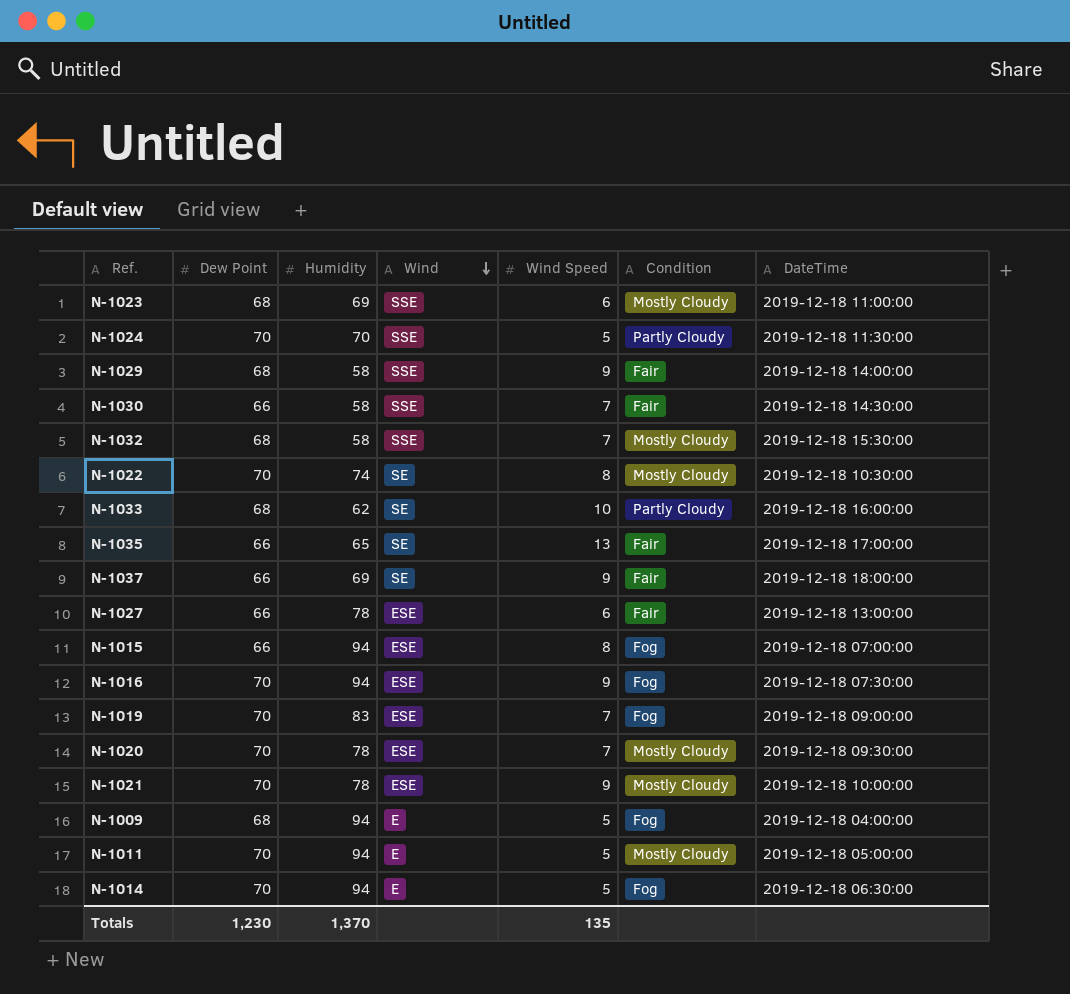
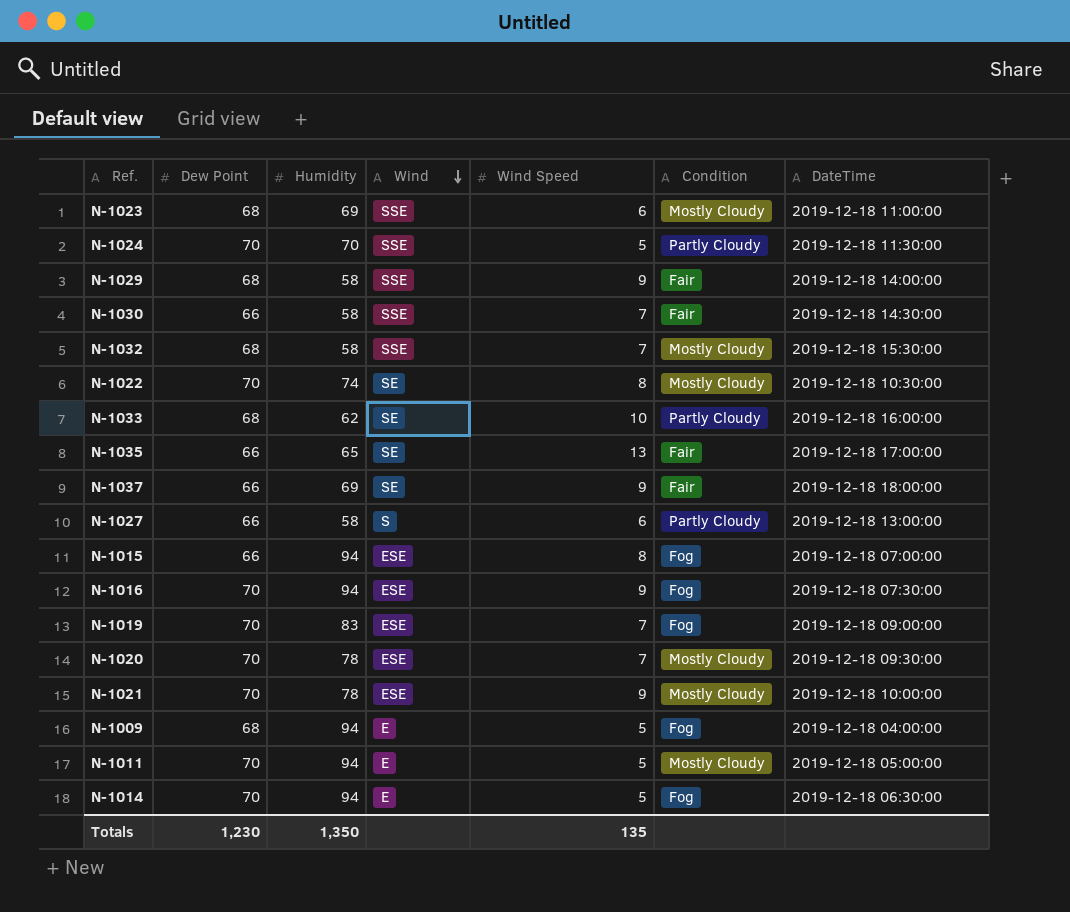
N-1027 | Humidity: 78 -> 58
N-1027 | Wind: ESE -> S
N-1027 | Condition: Fair -> Partly Cloudy
Totals | Humidity: 1,370 -> 1,350

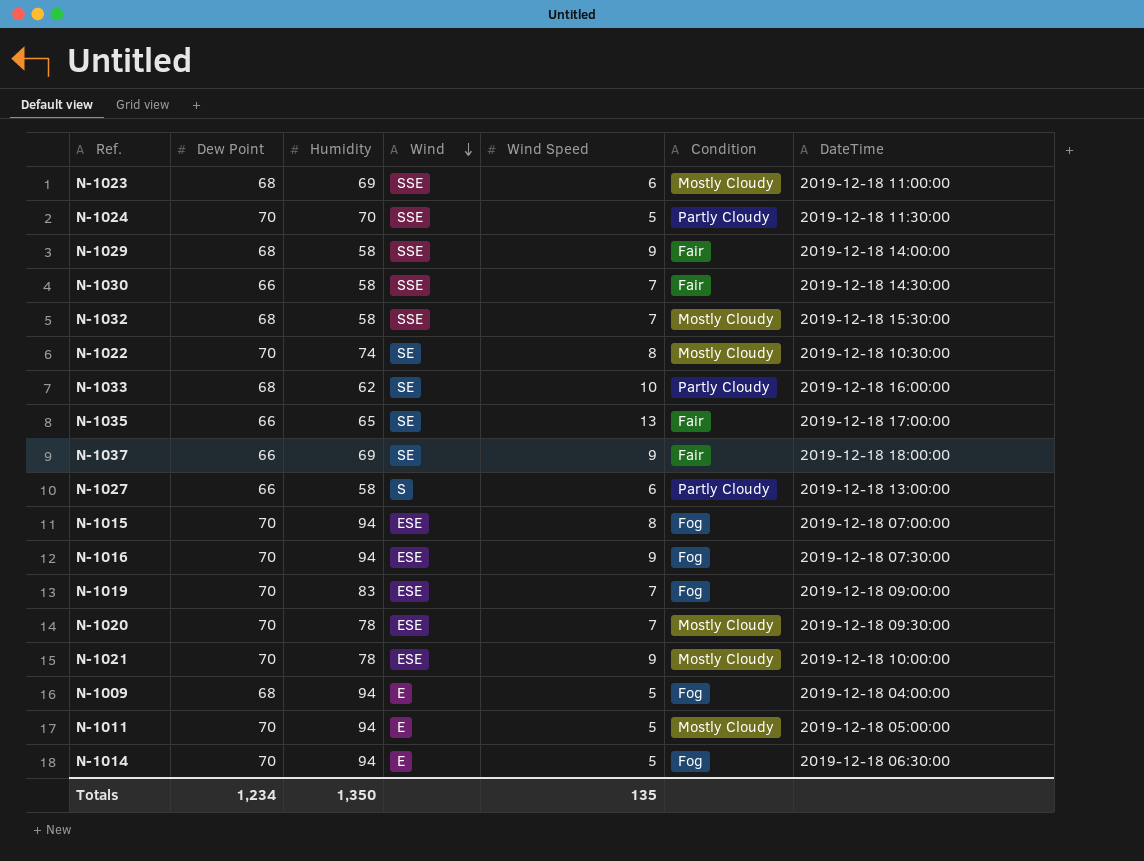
N-1015 | Dew Point: 66 -> 70
Totals | Dew Point: 1,230 -> 1,234

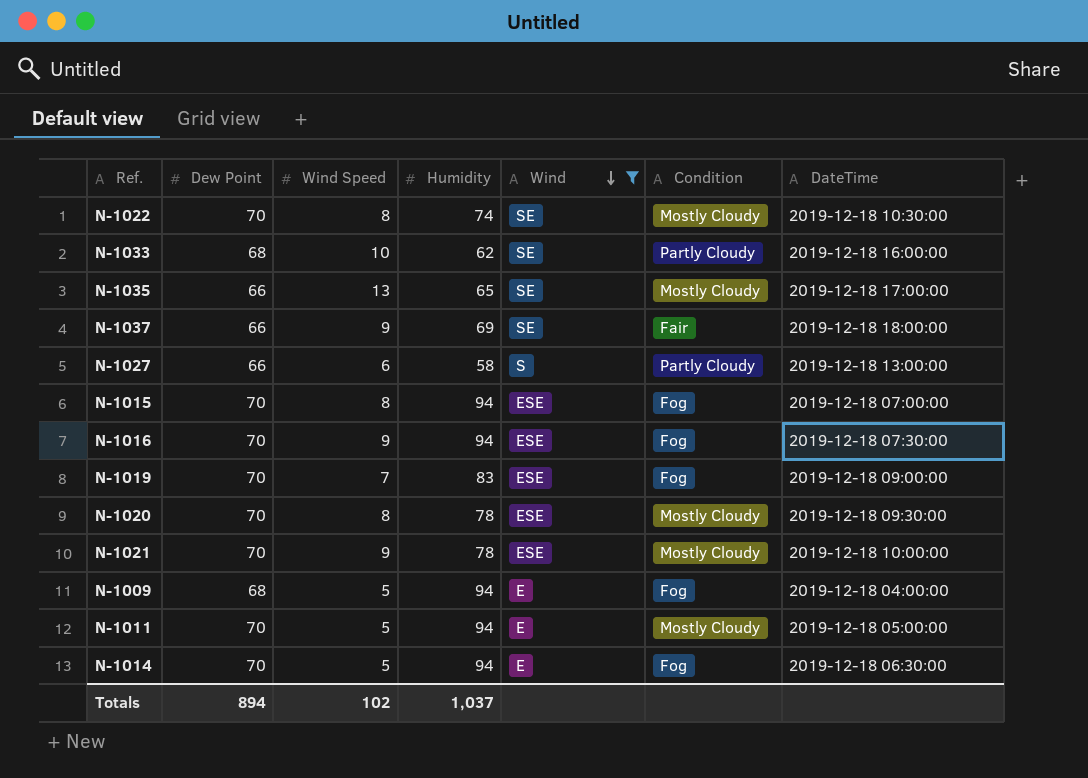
filter: none -> Wind != SSE
column Wind Speed | position: 5 -> 3
N-1035 | Condition: Fair -> Mostly Cloudy
N-1020 | Wind Speed: 7 -> 8
Totals | Dew Point: 1,234 -> 894
Totals | Wind Speed: 135 -> 102
Totals | Humidity: 1,350 -> 1,037

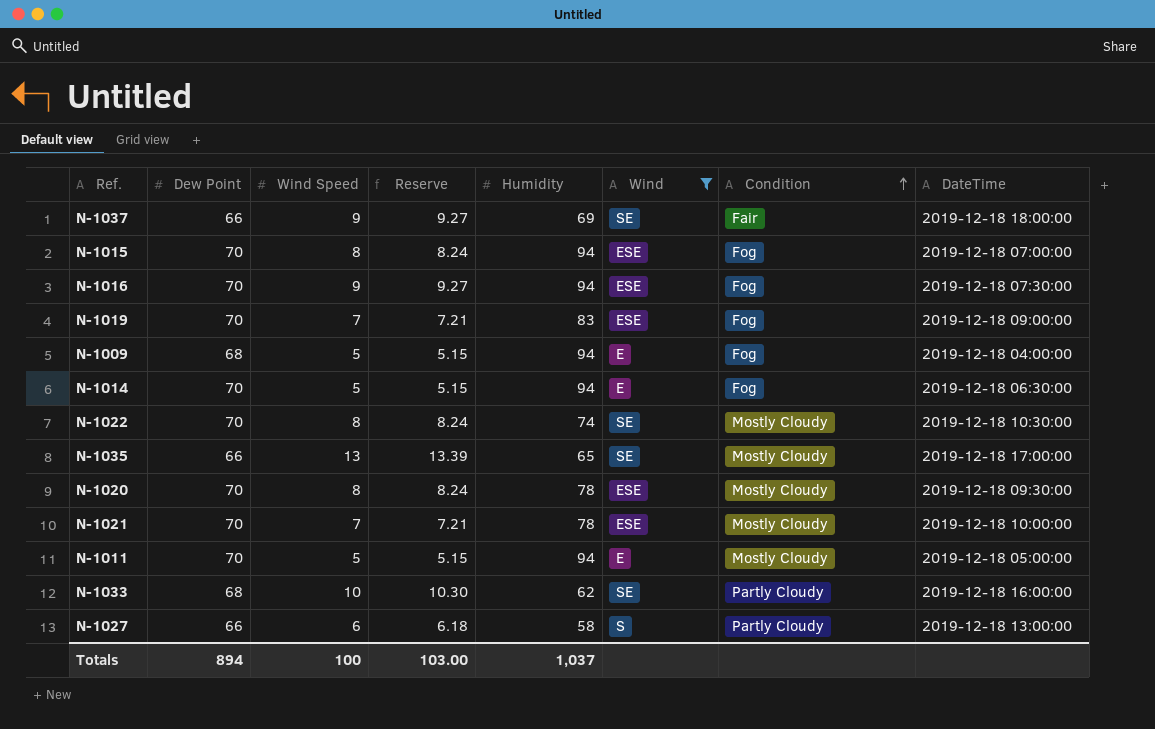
row order: Wind descending -> Condition ascending
column Reserve | formula: none -> [Wind Speed] * 1.03
N-1021 | Wind Speed: 9 -> 7
Totals | Wind Speed: 102 -> 100

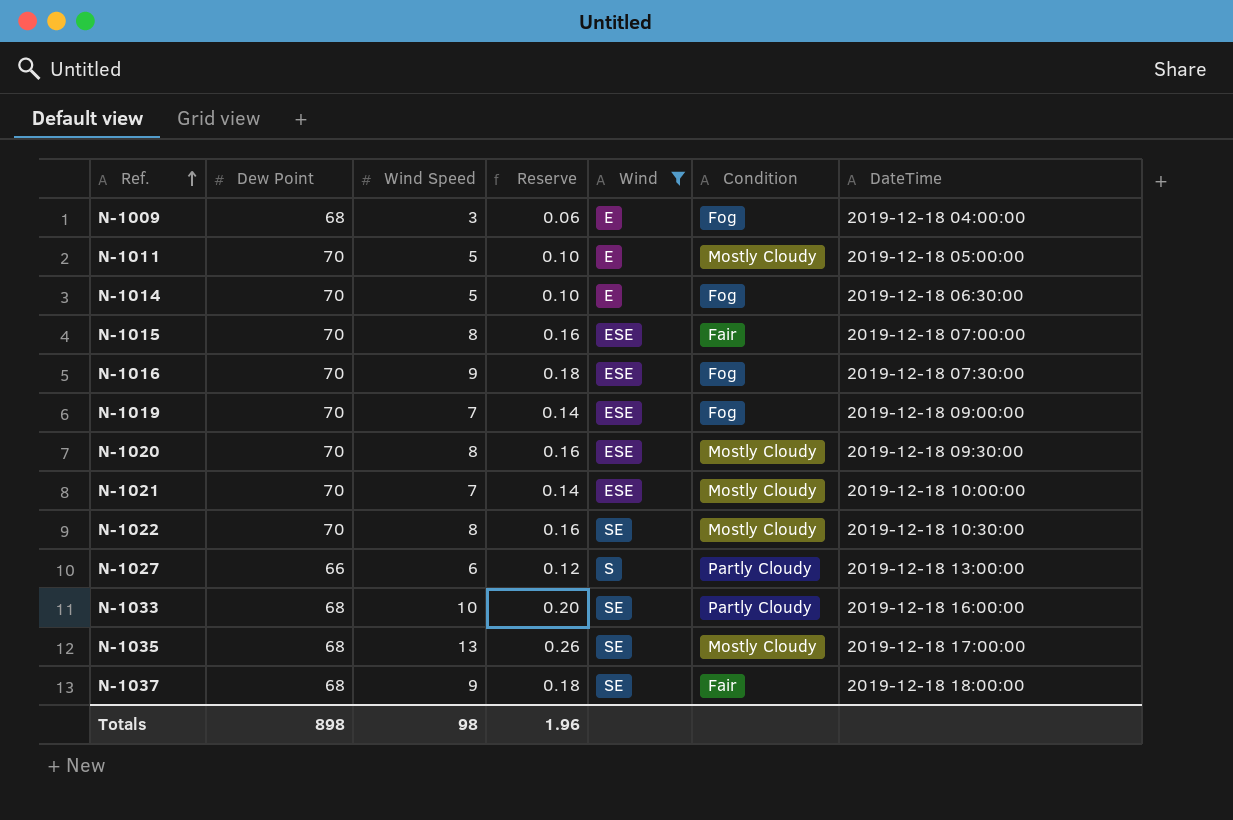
row order: Condition ascending -> Ref. ascending
column Humidity | position: 5 -> none
column Reserve | formula: [Wind Speed] * 1.03 -> [Wind Speed] * 0.02
N-1009 | Wind Speed: 5 -> 3
N-1015 | Condition: Fog -> Fair
N-1035 | Dew Point: 66 -> 68
N-1037 | Dew Point: 66 -> 68
Totals | Dew Point: 894 -> 898
Totals | Wind Speed: 100 -> 98
Totals | Reserve: 103.00 -> 1.96

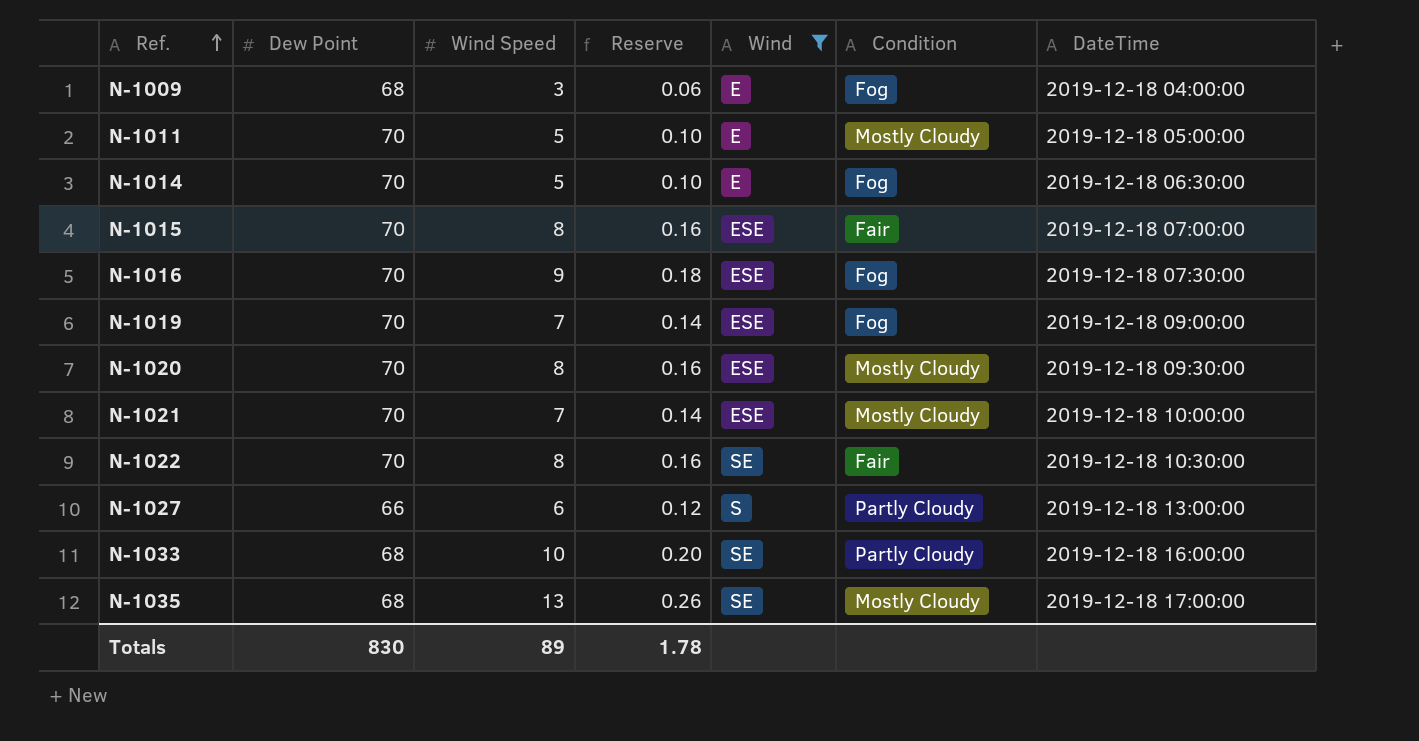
row N-1037: 68 | 9 | 0.18 | SE | Fair | 2019-12-18 18:00:00 -> none
N-1022 | Condition: Mostly Cloudy -> Fair
Totals | Dew Point: 898 -> 830
Totals | Wind Speed: 98 -> 89
Totals | Reserve: 1.96 -> 1.78

